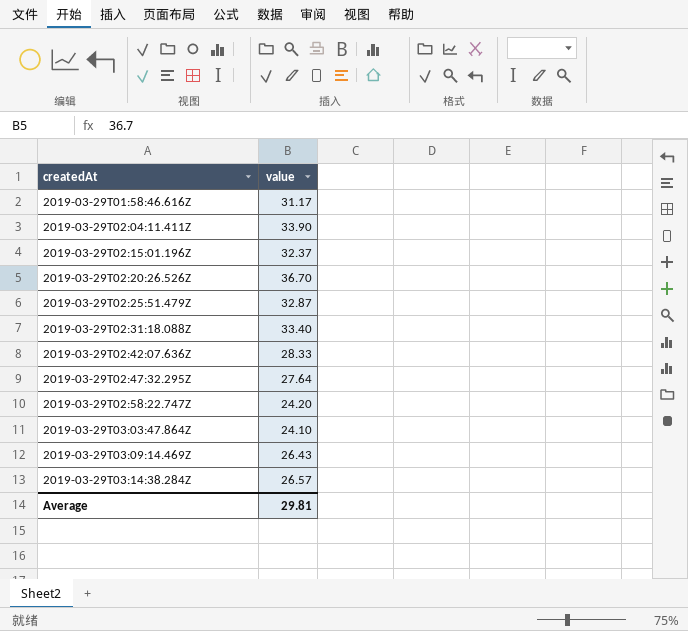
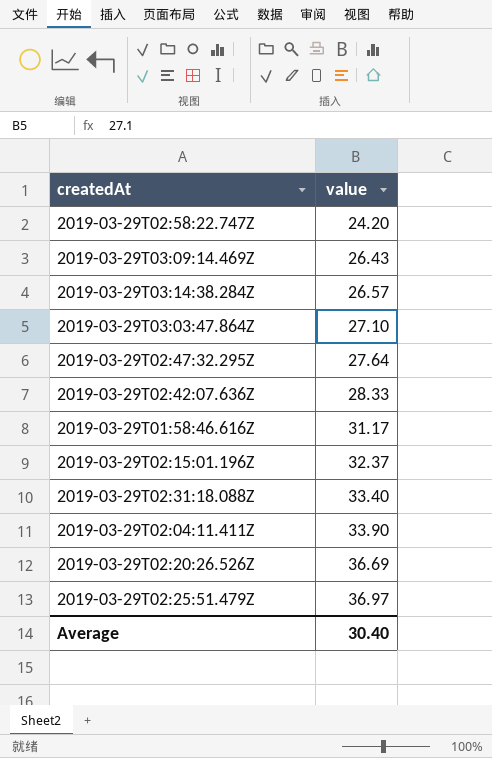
row order: createdAt ascending -> value ascending
2019-03-29T03:03:47.864Z | value: 24.10 -> 27.10
2019-03-29T02:20:26.526Z | value: 36.70 -> 36.69
2019-03-29T02:25:51.479Z | value: 32.87 -> 36.97
Average | value: 29.81 -> 30.40

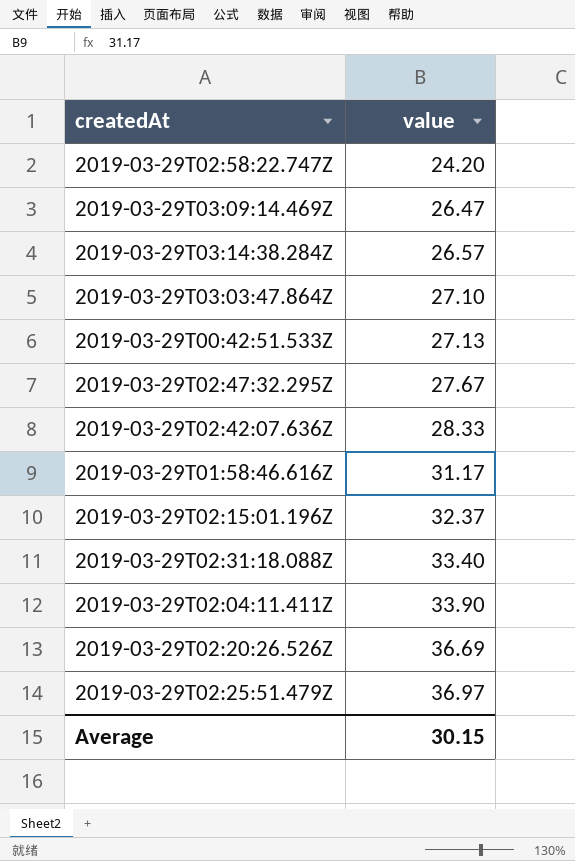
2019-03-29T03:09:14.469Z | value: 26.43 -> 26.47
row 2019-03-29T00:42:51.533Z: none -> 27.13
2019-03-29T02:47:32.295Z | value: 27.64 -> 27.67
Average | value: 30.40 -> 30.15

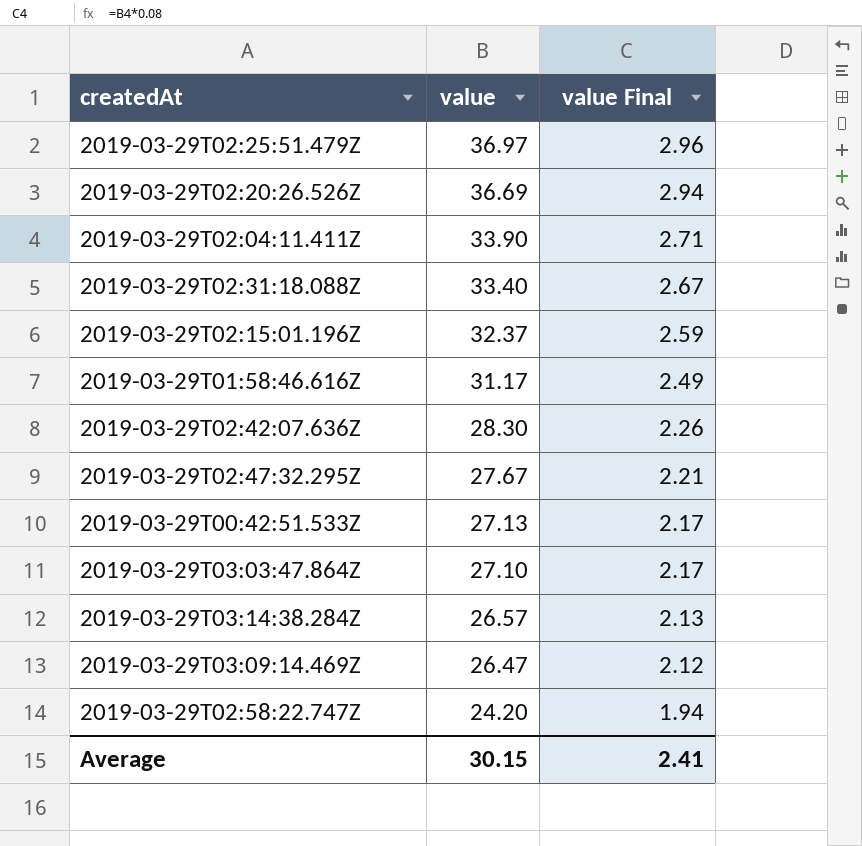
row order: value ascending -> value descending
column value Final | formula: none -> [value] * 0.08
2019-03-29T02:42:07.636Z | value: 28.33 -> 28.30

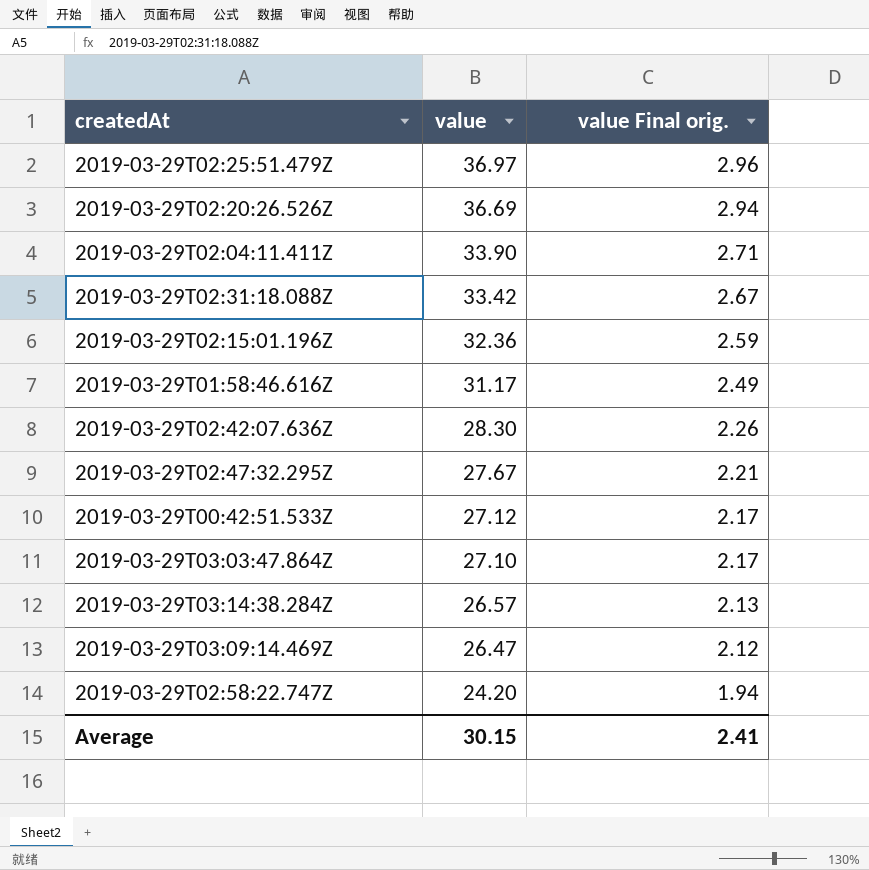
column name: value Final -> value Final orig.
2019-03-29T02:31:18.088Z | value: 33.40 -> 33.42
2019-03-29T02:15:01.196Z | value: 32.37 -> 32.36
2019-03-29T00:42:51.533Z | value: 27.13 -> 27.12

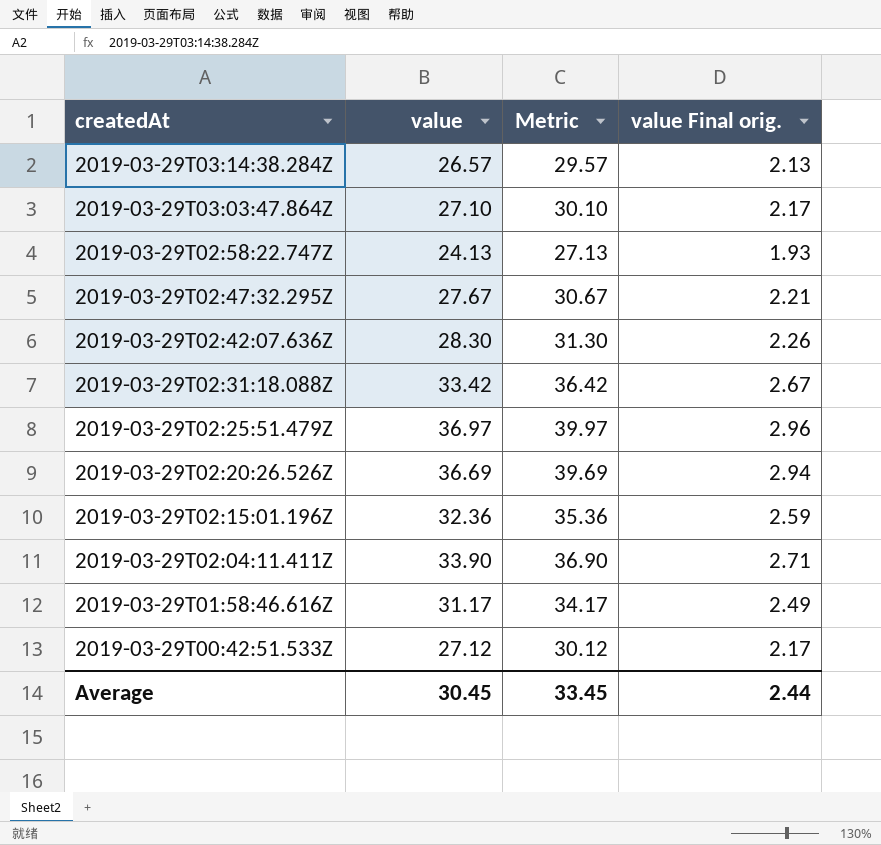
row order: value descending -> createdAt descending
column Metric | formula: none -> [value] + 3
row 2019-03-29T03:09:14.469Z: 26.47 | 2.12 -> none
2019-03-29T02:58:22.747Z | value: 24.20 -> 24.13
2019-03-29T02:58:22.747Z | value Final orig.: 1.94 -> 1.93
Average | value: 30.15 -> 30.45
Average | value Final orig.: 2.41 -> 2.44

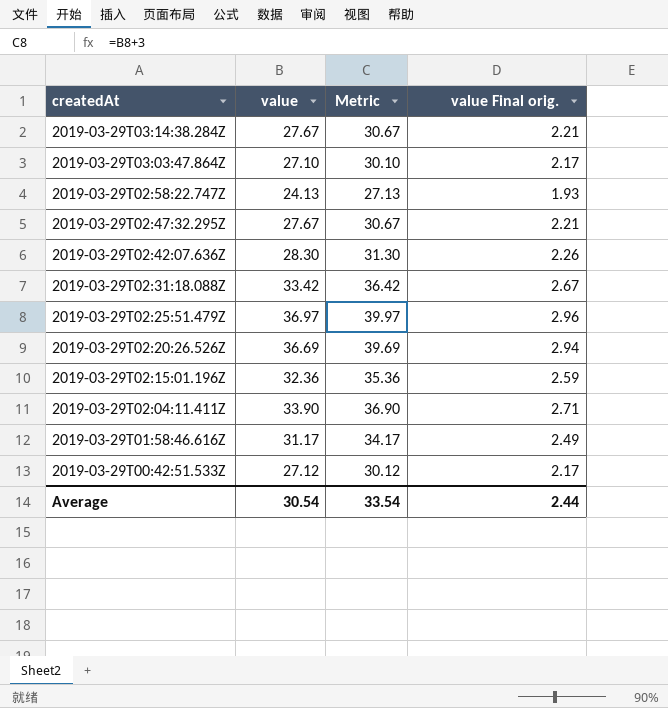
2019-03-29T03:14:38.284Z | value: 26.57 -> 27.67
2019-03-29T03:14:38.284Z | Metric: 29.57 -> 30.67
2019-03-29T03:14:38.284Z | value Final orig.: 2.13 -> 2.21
Average | value: 30.45 -> 30.54
Average | Metric: 33.45 -> 33.54

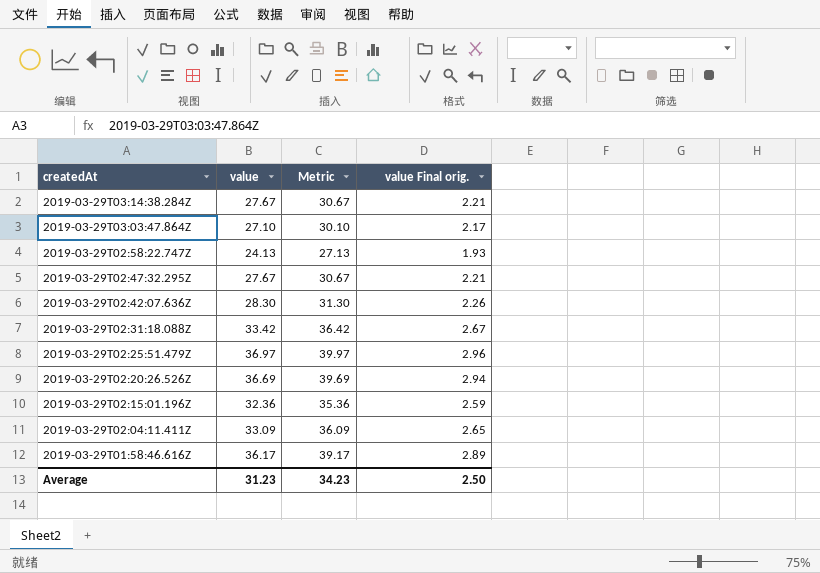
row 2019-03-29T00:42:51.533Z: 27.12 | 30.12 | 2.17 -> none
2019-03-29T02:04:11.411Z | value: 33.90 -> 33.09
2019-03-29T02:04:11.411Z | Metric: 36.90 -> 36.09
2019-03-29T02:04:11.411Z | value Final orig.: 2.71 -> 2.65
2019-03-29T01:58:46.616Z | value: 31.17 -> 36.17
2019-03-29T01:58:46.616Z | Metric: 34.17 -> 39.17
2019-03-29T01:58:46.616Z | value Final orig.: 2.49 -> 2.89
Average | value: 30.54 -> 31.23
Average | Metric: 33.54 -> 34.23
Average | value Final orig.: 2.44 -> 2.50

